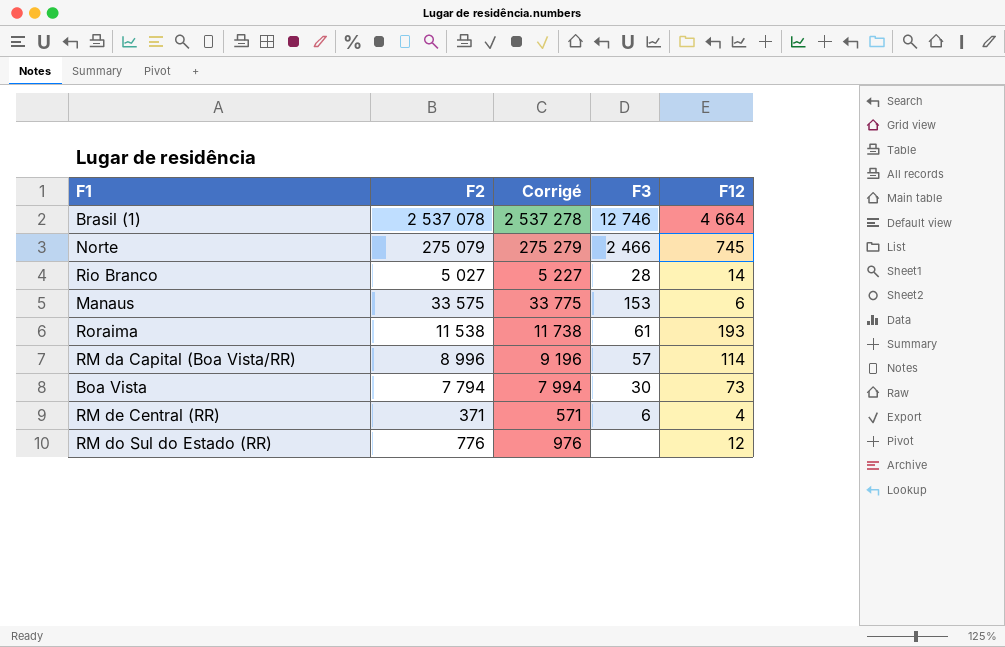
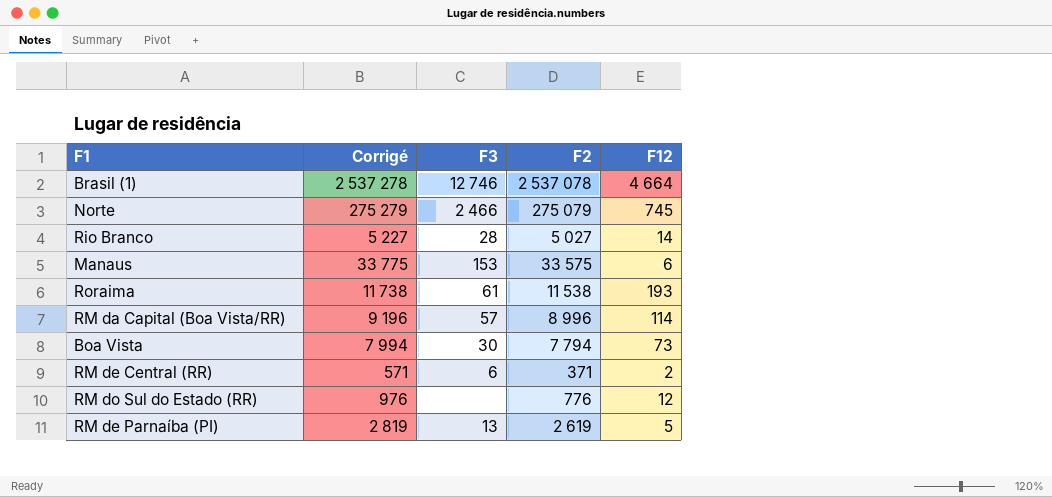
column F2 | position: 2 -> 4
RM de Central (RR) | F12: 4 -> 2
row RM de Parnaíba (PI): none -> 2 819 | 13 | 2 619 | 5

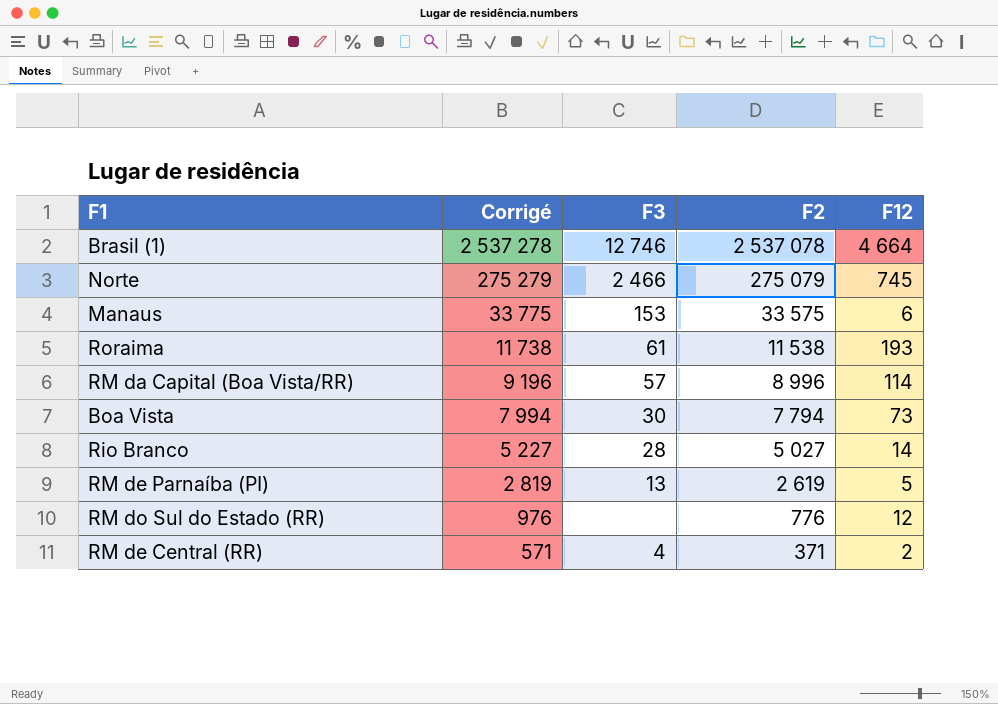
row order: none -> Corrigé descending
RM de Central (RR) | F3: 6 -> 4

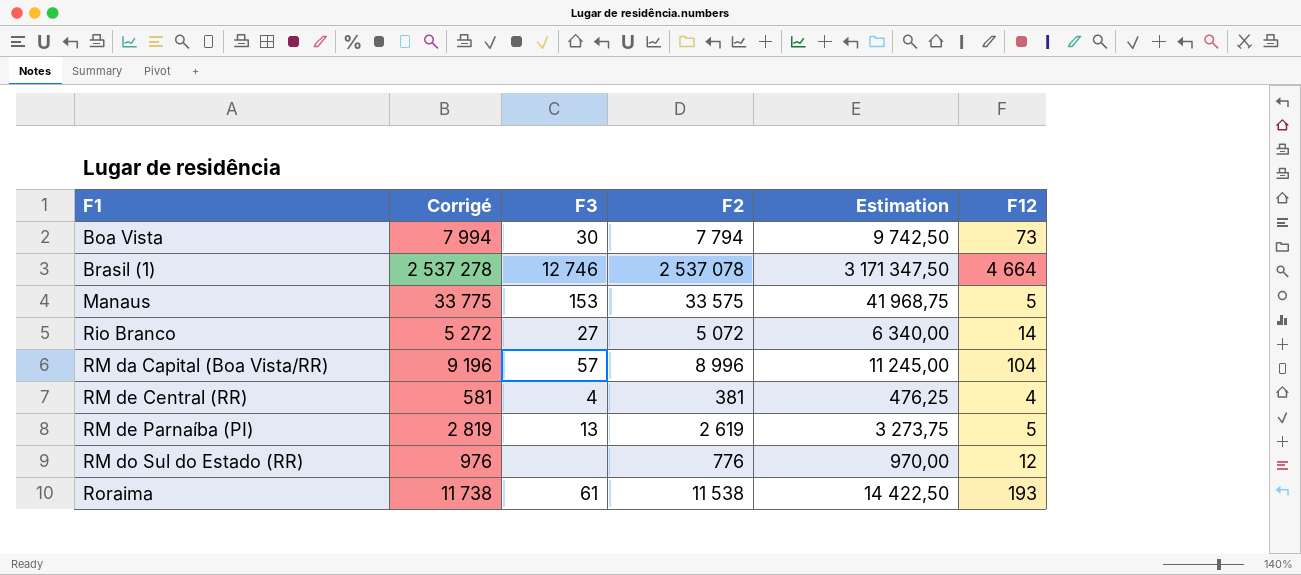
row order: Corrigé descending -> F1 ascending
column Estimation | formula: none -> [F2] * 1,25
row Norte: 275 279 | 2 466 | 275 079 | 745 -> none
Manaus | F12: 6 -> 5
Rio Branco | Corrigé: 5 227 -> 5 272
Rio Branco | F3: 28 -> 27
Rio Branco | F2: 5 027 -> 5 072
RM da Capital (Boa Vista/RR) | F12: 114 -> 104
RM de Central (RR) | Corrigé: 571 -> 581
RM de Central (RR) | F2: 371 -> 381
RM de Central (RR) | F12: 2 -> 4

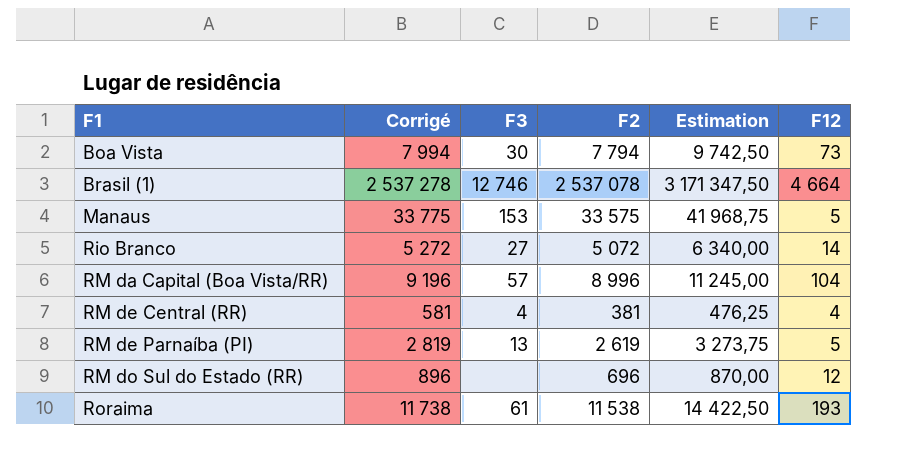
RM do Sul do Estado (RR) | Corrigé: 976 -> 896
RM do Sul do Estado (RR) | F2: 776 -> 696
RM do Sul do Estado (RR) | Estimation: 970,00 -> 870,00

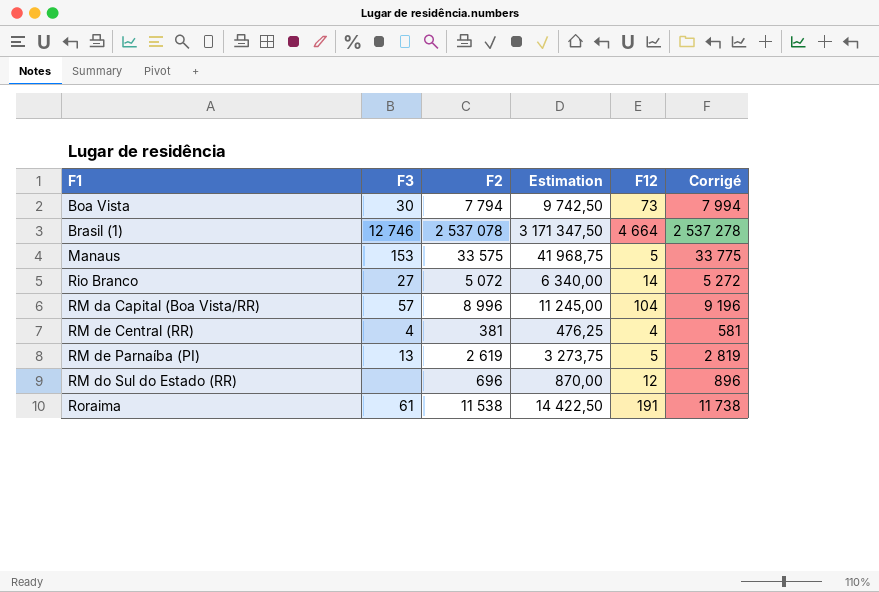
column Corrigé | position: 2 -> 6
Roraima | F12: 193 -> 191

